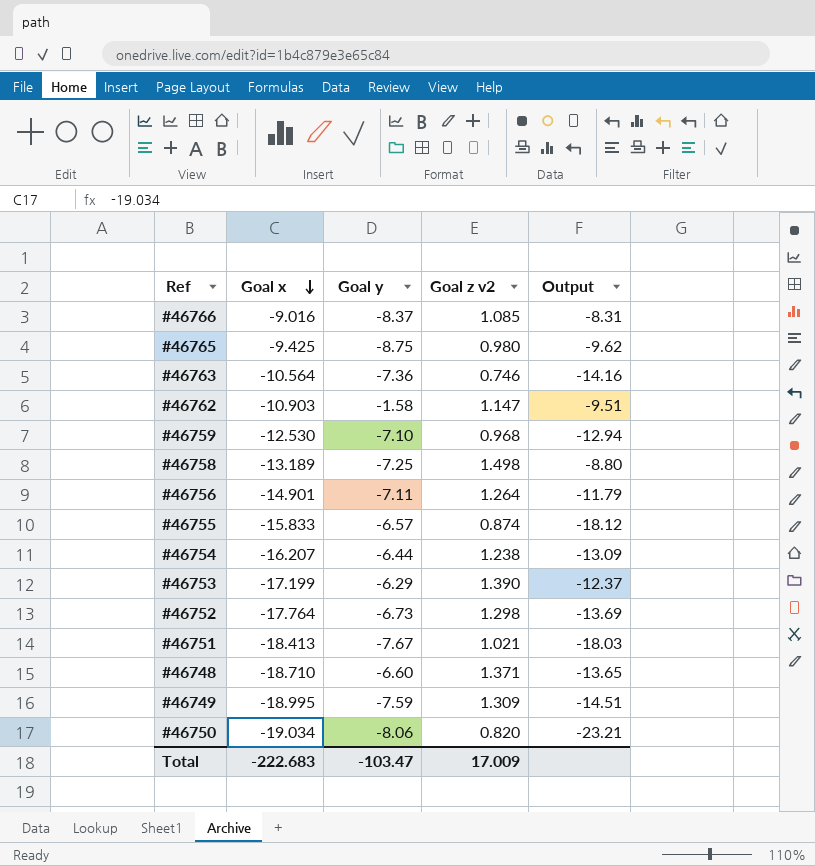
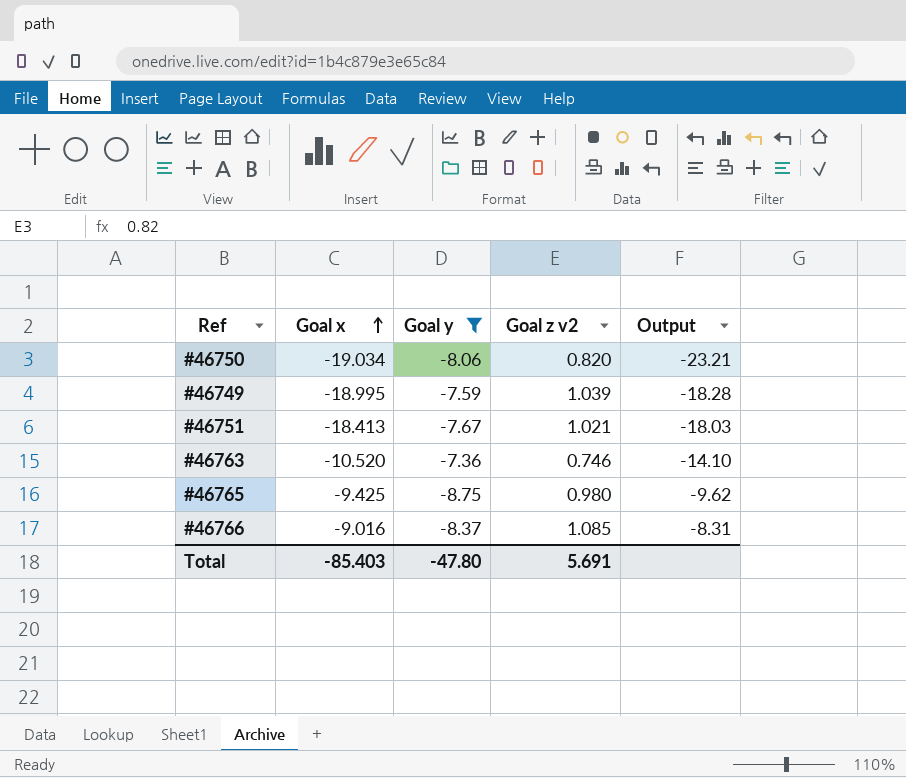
filter: none -> Goal y <= -7.36
row order: Goal x descending -> Goal x ascending
#46749 | Goal z v2: 1.309 -> 1.039
#46749 | Output: -14.51 -> -18.28
#46763 | Goal x: -10.564 -> -10.520
#46763 | Output: -14.16 -> -14.10
Total | Goal x: -222.683 -> -85.403
Total | Goal y: -103.47 -> -47.80
Total | Goal z v2: 17.009 -> 5.691

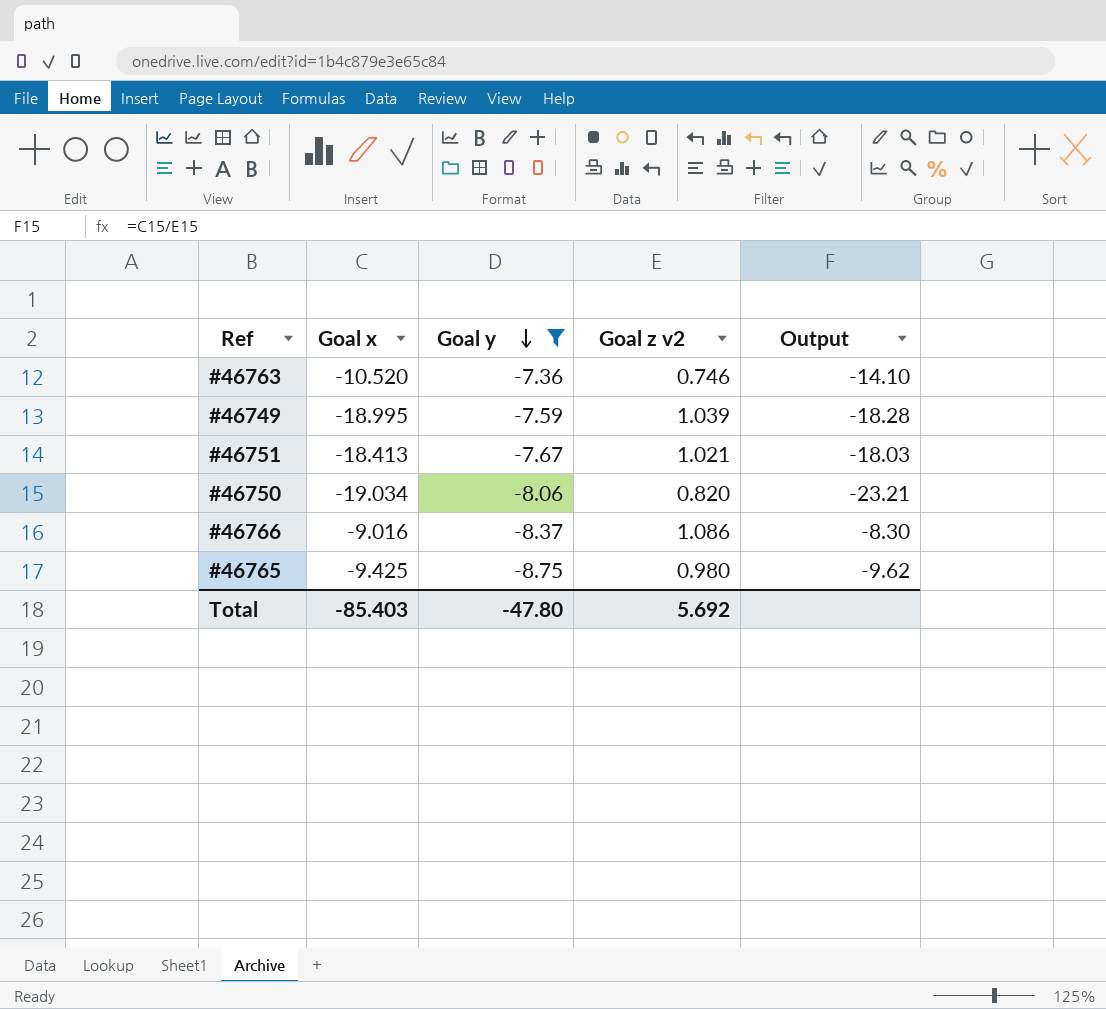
row order: Goal x ascending -> Goal y descending
#46766 | Goal z v2: 1.085 -> 1.086
#46766 | Output: -8.31 -> -8.30
Total | Goal z v2: 5.691 -> 5.692

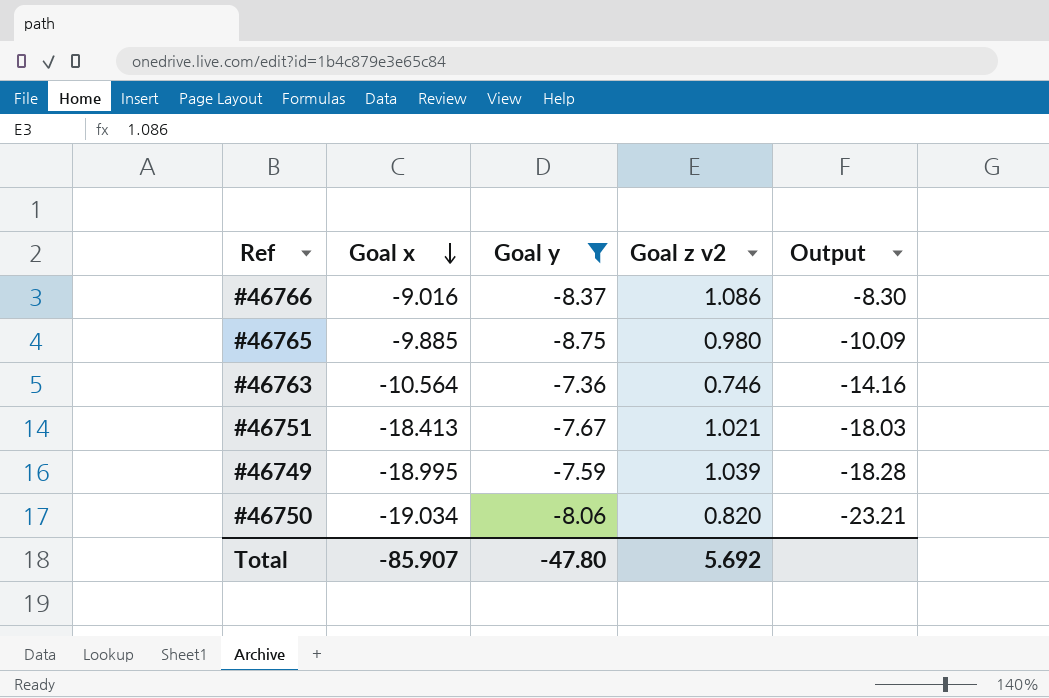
row order: Goal y descending -> Goal x descending
#46765 | Goal x: -9.425 -> -9.885
#46765 | Output: -9.62 -> -10.09
#46763 | Goal x: -10.520 -> -10.564
#46763 | Output: -14.10 -> -14.16
Total | Goal x: -85.403 -> -85.907

